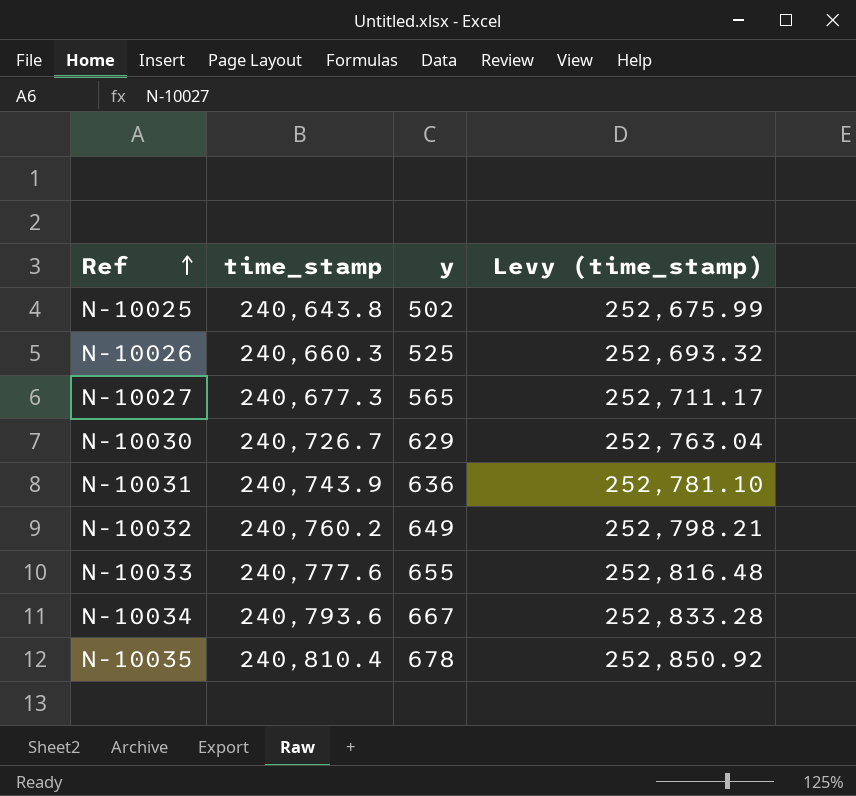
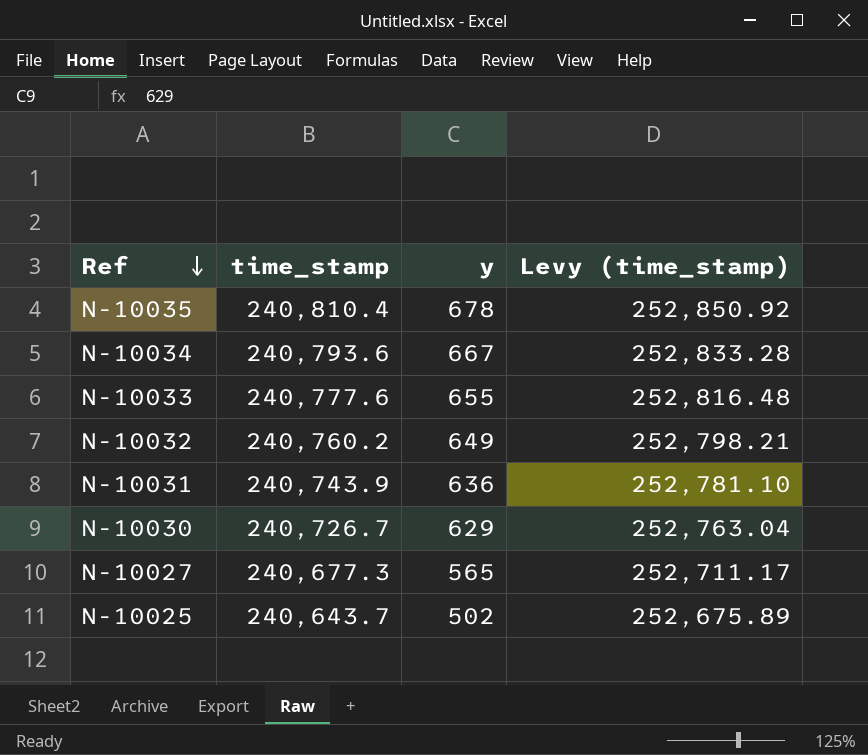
row order: Ref ascending -> Ref descending
row N-10026: 240,660.3 | 525 | 252,693.32 -> none
N-10025 | time_stamp: 240,643.8 -> 240,643.7
N-10025 | Levy (time_stamp): 252,675.99 -> 252,675.89

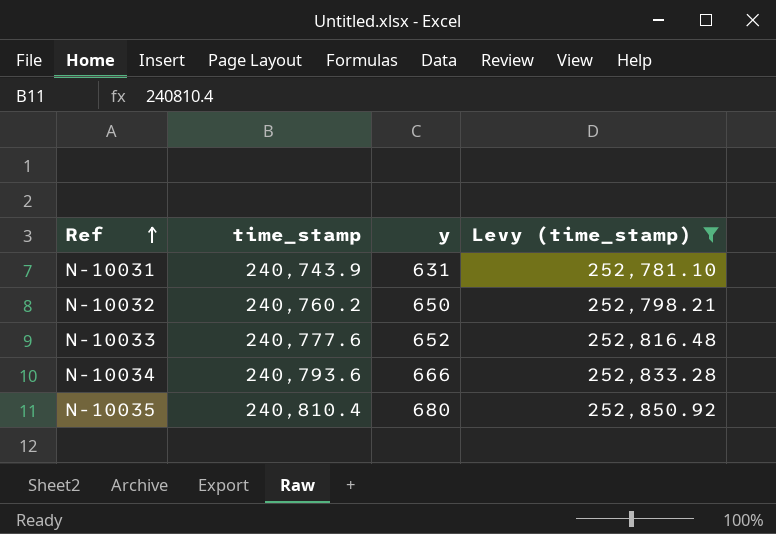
filter: none -> Levy (time_stamp) >= 252,781.10
row order: Ref descending -> Ref ascending
N-10031 | y: 636 -> 631
N-10032 | y: 649 -> 650
N-10033 | y: 655 -> 652
N-10034 | y: 667 -> 666
N-10035 | y: 678 -> 680

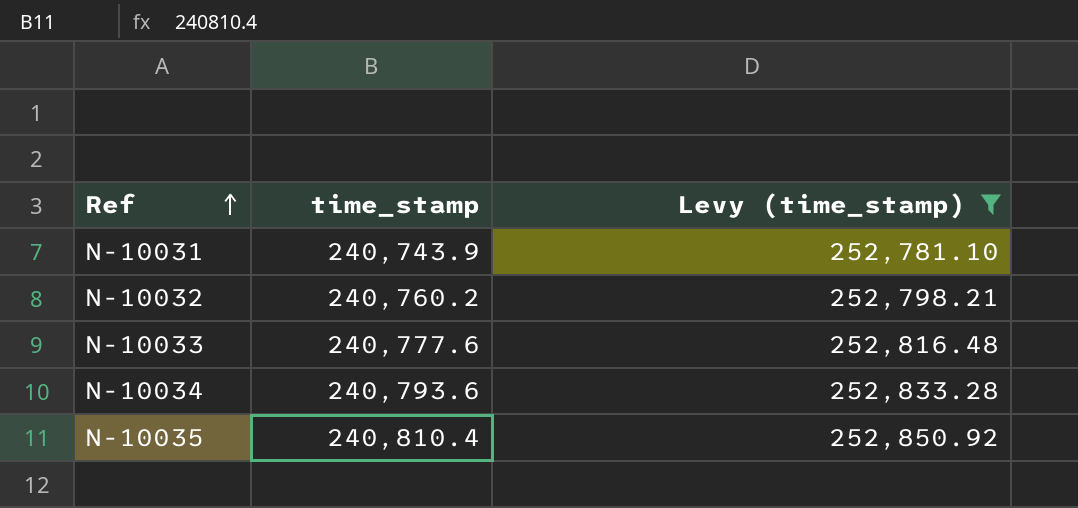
column y | position: 3 -> none

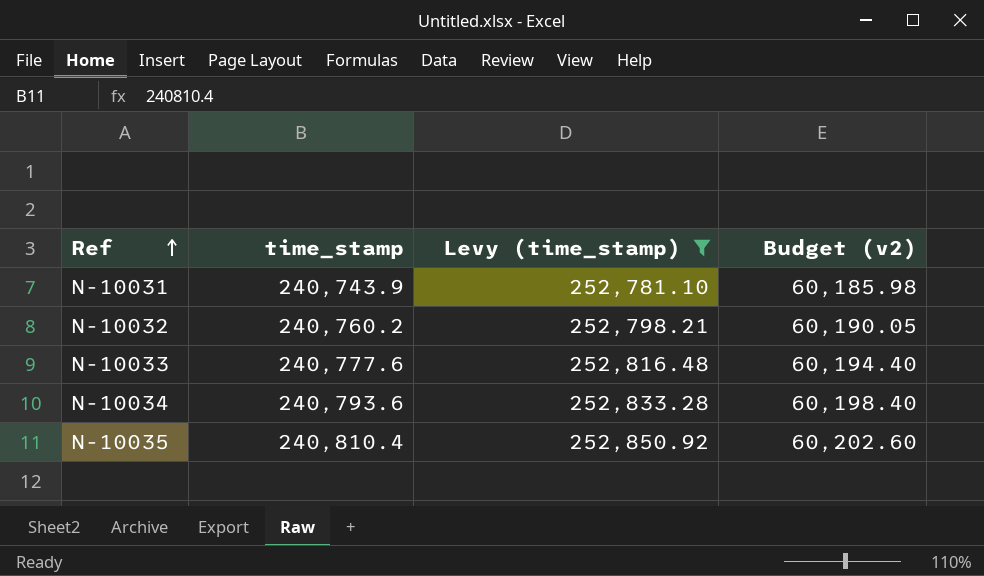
column Budget (v2) | formula: none -> [time_stamp] * 0.25

